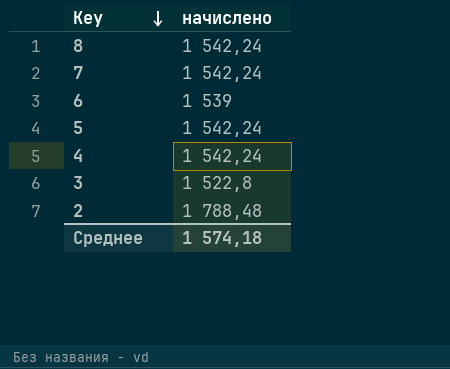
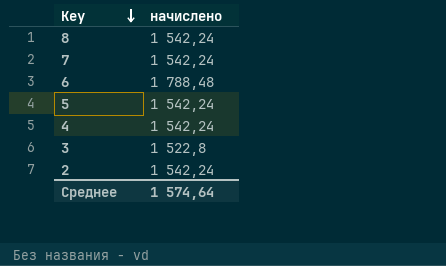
6 | начислено: 1 539 -> 1 788,48
2 | начислено: 1 788,48 -> 1 542,24
Среднее | начислено: 1 574,18 -> 1 574,64

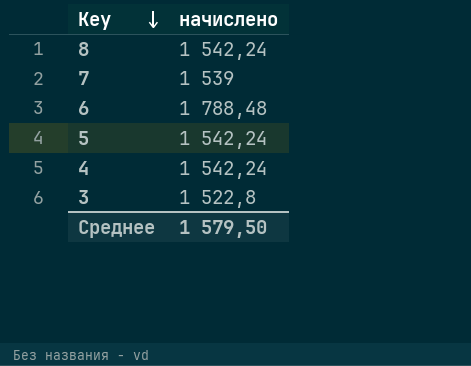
row 2: 1 542,24 -> none
7 | начислено: 1 542,24 -> 1 539
Среднее | начислено: 1 574,64 -> 1 579,50

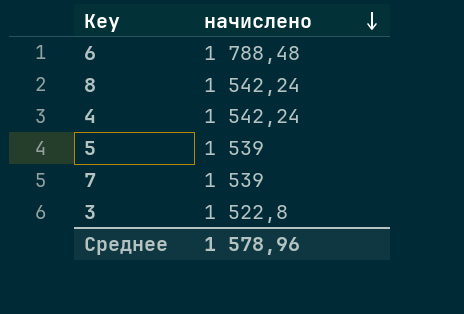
row order: Key descending -> начислено descending
5 | начислено: 1 542,24 -> 1 539
Среднее | начислено: 1 579,50 -> 1 578,96

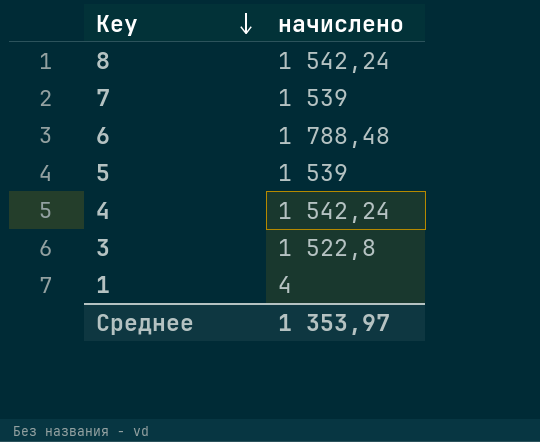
row order: начислено descending -> Key descending
row 1: none -> 4
Среднее | начислено: 1 578,96 -> 1 353,97

